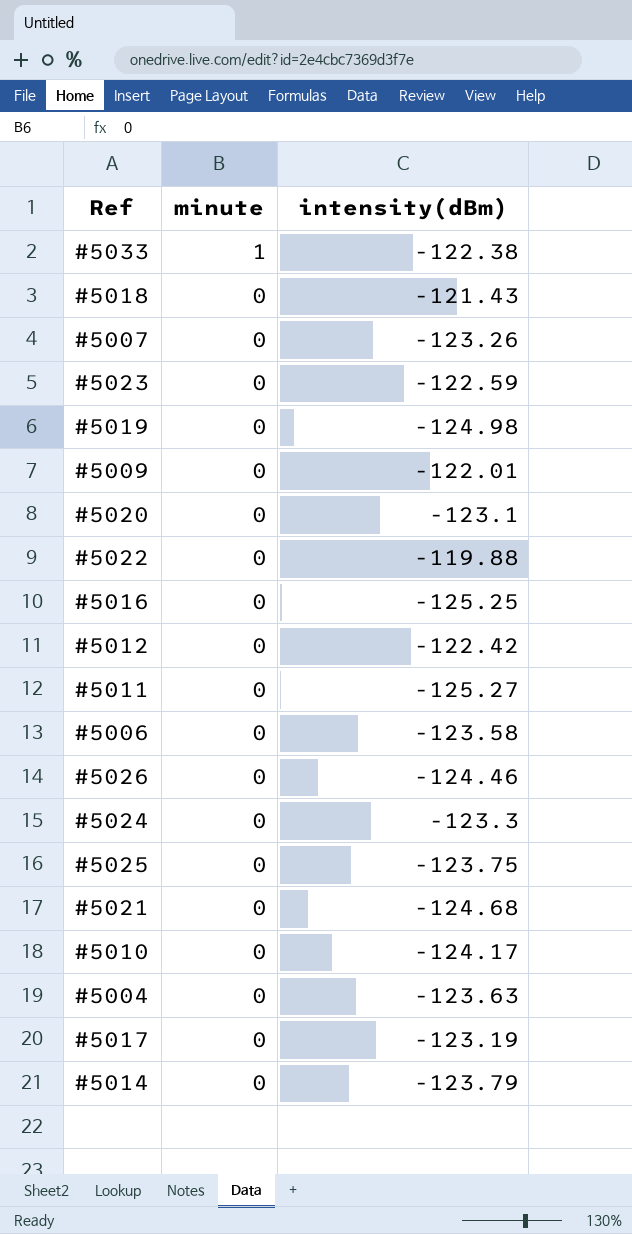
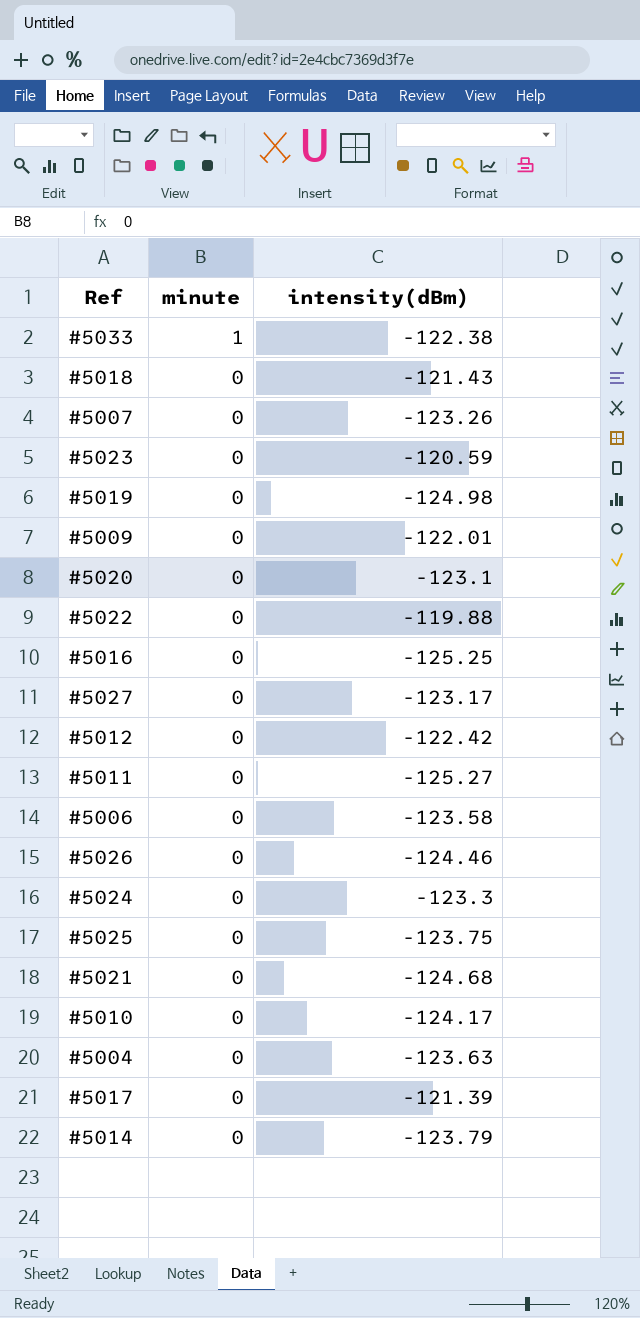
#5023 | intensity(dBm): -122.59 -> -120.59
row #5027: none -> 0 | -123.17
#5017 | intensity(dBm): -123.19 -> -121.39

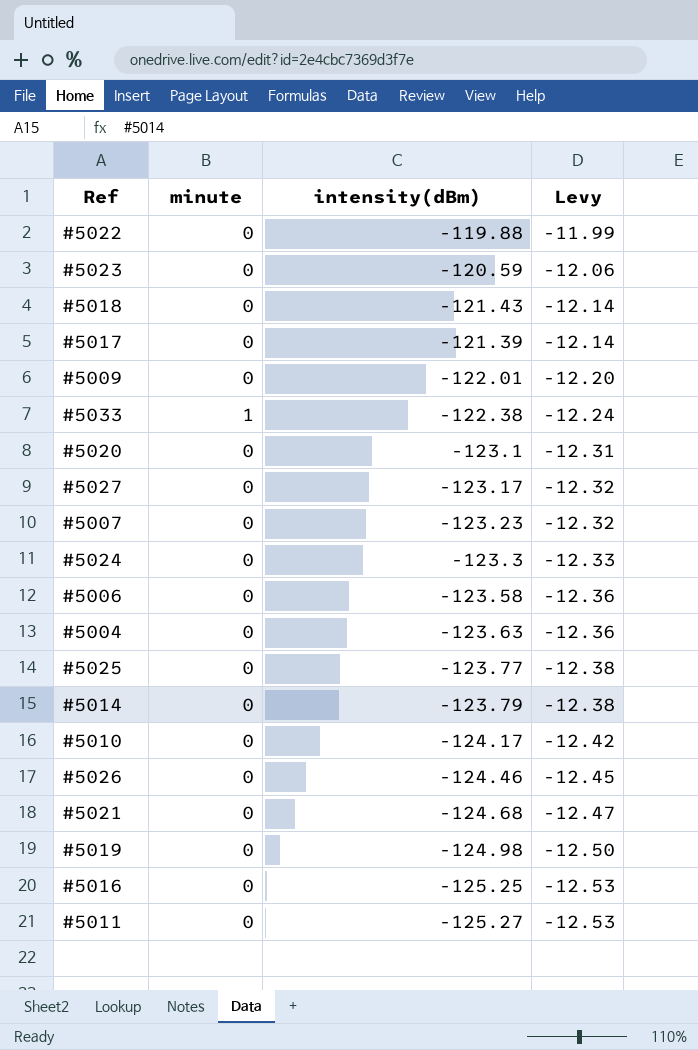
row order: minute descending -> Levy descending
column Levy | formula: none -> [intensity(dBm)] * 0.1
row #5012: 0 | -122.42 -> none
#5007 | intensity(dBm): -123.26 -> -123.23
#5025 | intensity(dBm): -123.75 -> -123.77

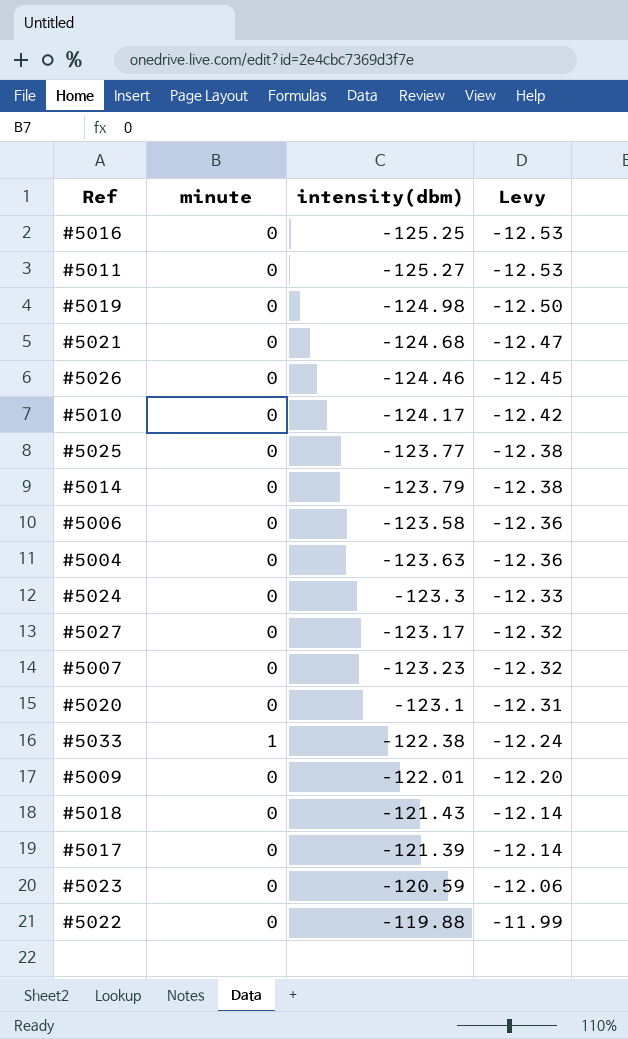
row order: Levy descending -> Levy ascending
column name: intensity(dBm) -> intensity(dbm)

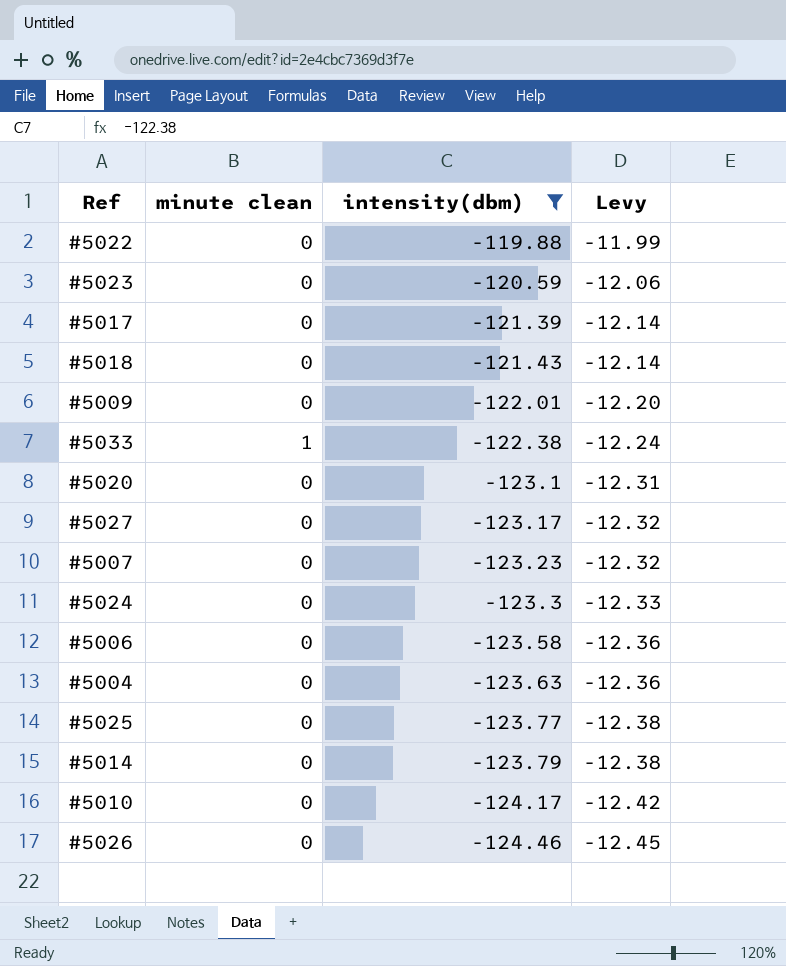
filter: none -> intensity(dbm) >= -124.46
row order: Levy ascending -> intensity(dbm) descending
column name: minute -> minute clean

